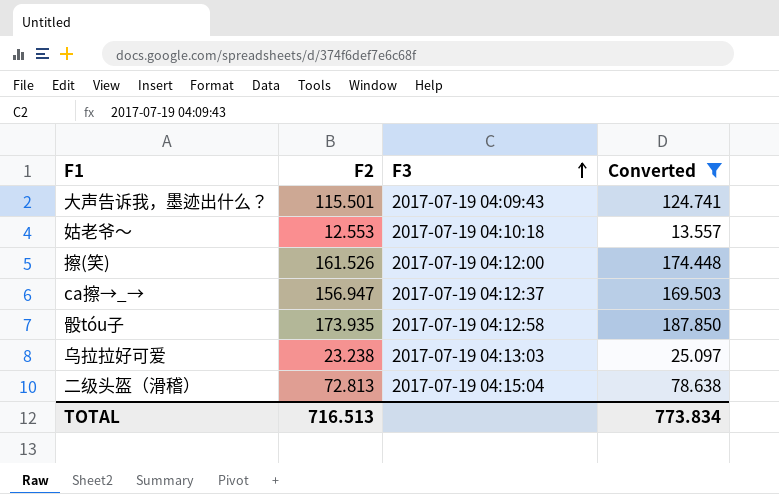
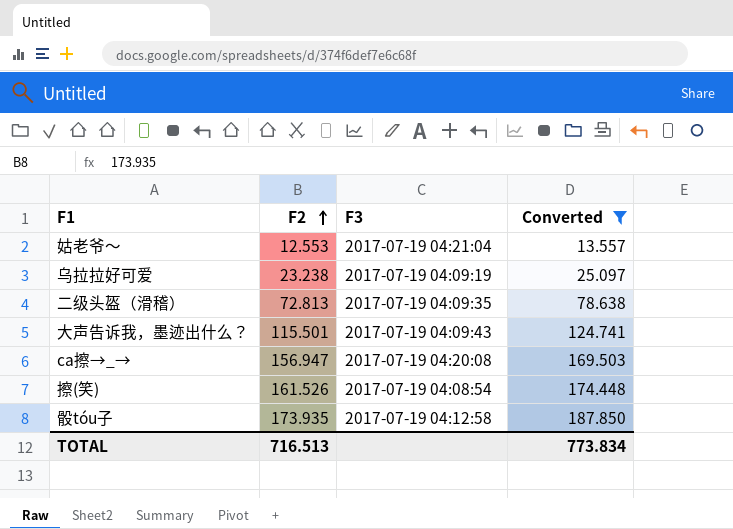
row order: F3 ascending -> F2 ascending
姑老爷～ | F3: 2017-07-19 04:10:18 -> 2017-07-19 04:21:04
乌拉拉好可爱 | F3: 2017-07-19 04:13:03 -> 2017-07-19 04:09:19
二级头盔（滑稽） | F3: 2017-07-19 04:15:04 -> 2017-07-19 04:09:35
ca擦→_→ | F3: 2017-07-19 04:12:37 -> 2017-07-19 04:20:08
擦(笑) | F3: 2017-07-19 04:12:00 -> 2017-07-19 04:08:54

